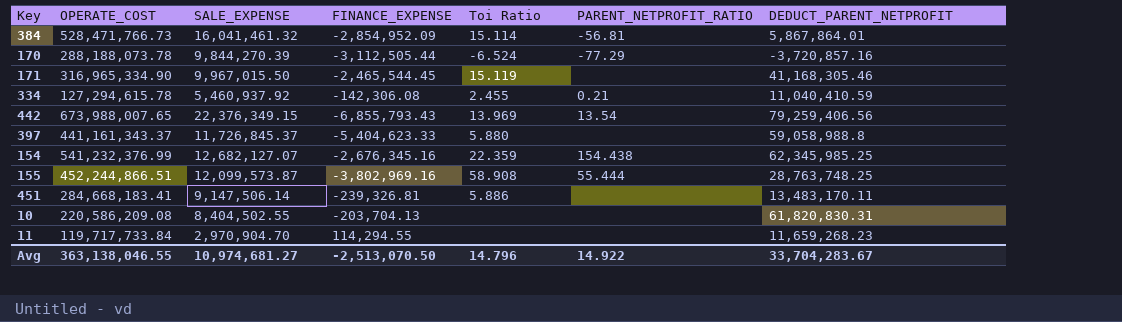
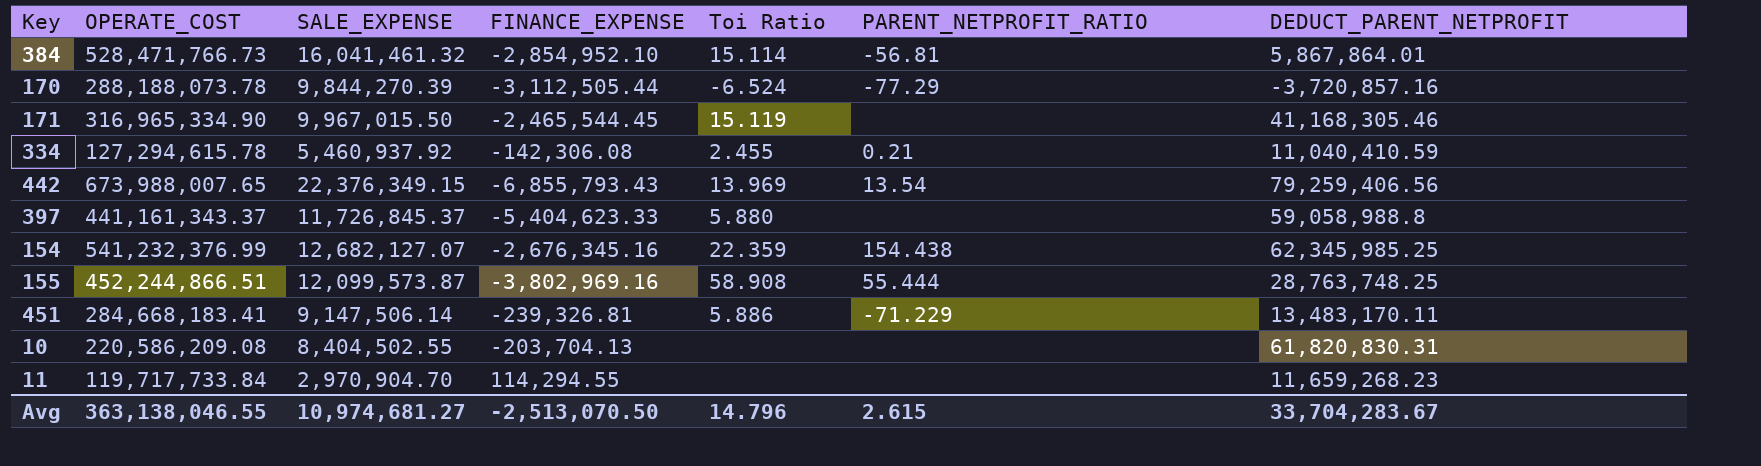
384 | FINANCE_EXPENSE: -2,854,952.09 -> -2,854,952.10
451 | PARENT_NETPROFIT_RATIO: none -> -71.229
Avg | PARENT_NETPROFIT_RATIO: 14.922 -> 2.615

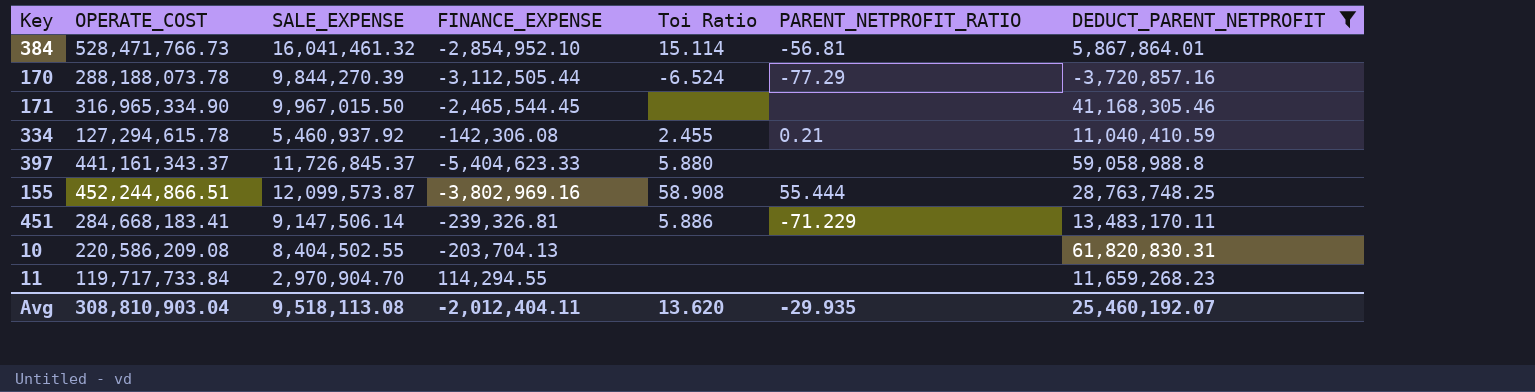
filter: none -> DEDUCT_PARENT_NETPROFIT <= 61,820,830.31
171 | Toi Ratio: 15.119 -> none
Avg | OPERATE_COST: 363,138,046.55 -> 308,810,903.04
Avg | SALE_EXPENSE: 10,974,681.27 -> 9,518,113.08
Avg | FINANCE_EXPENSE: -2,513,070.50 -> -2,012,404.11
Avg | Toi Ratio: 14.796 -> 13.620
Avg | PARENT_NETPROFIT_RATIO: 2.615 -> -29.935
Avg | DEDUCT_PARENT_NETPROFIT: 33,704,283.67 -> 25,460,192.07

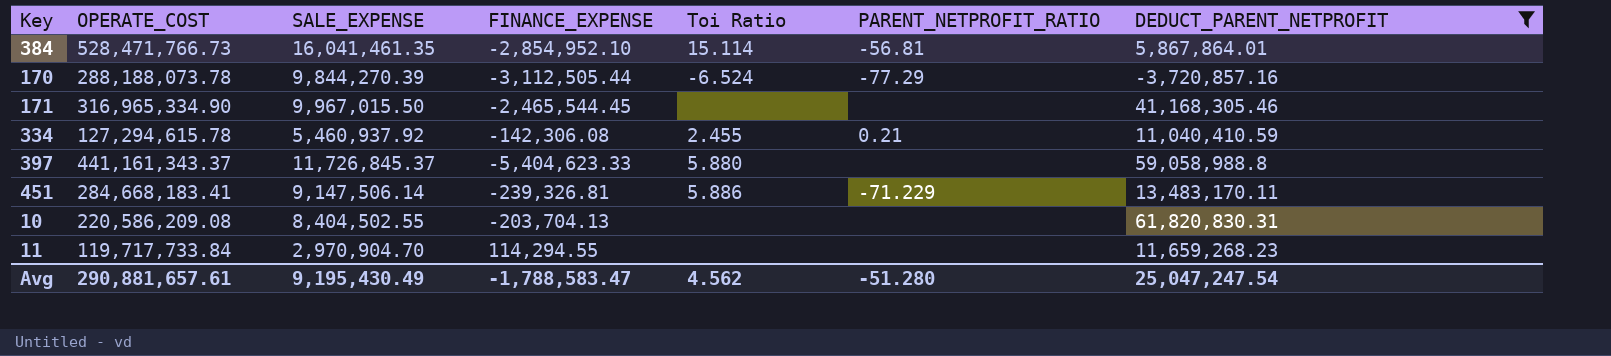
row 155: 452,244,866.51 | 12,099,573.87 | -3,802,969.16 | 58.908 | 55.444 | 28,763,748.25 -> none
384 | SALE_EXPENSE: 16,041,461.32 -> 16,041,461.35
Avg | OPERATE_COST: 308,810,903.04 -> 290,881,657.61
Avg | SALE_EXPENSE: 9,518,113.08 -> 9,195,430.49
Avg | FINANCE_EXPENSE: -2,012,404.11 -> -1,788,583.47
Avg | Toi Ratio: 13.620 -> 4.562
Avg | PARENT_NETPROFIT_RATIO: -29.935 -> -51.280
Avg | DEDUCT_PARENT_NETPROFIT: 25,460,192.07 -> 25,047,247.54

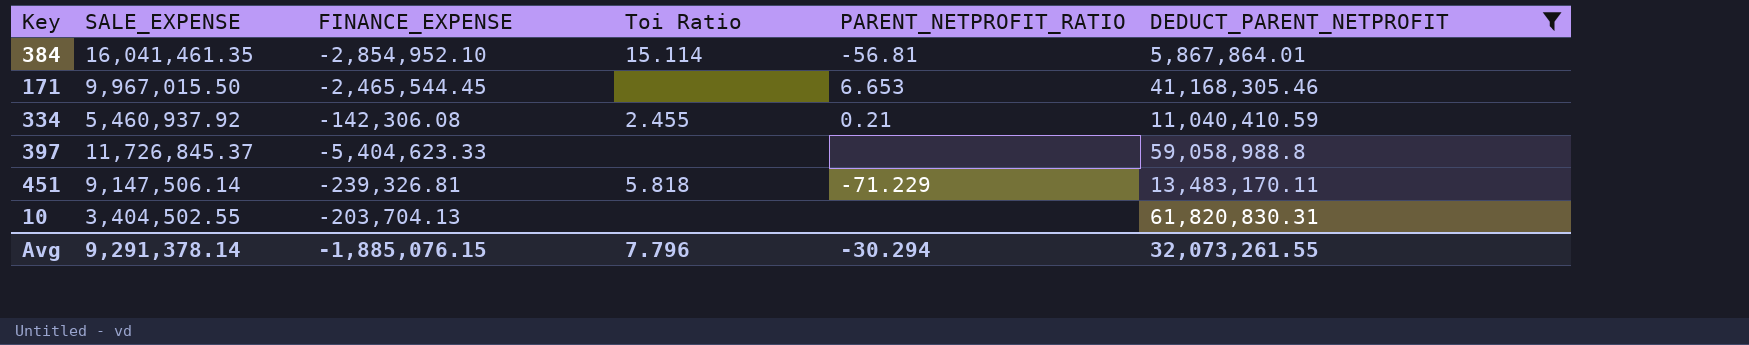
column OPERATE_COST | position: 2 -> none
row 170: 288,188,073.78 | 9,844,270.39 | -3,112,505.44 | -6.524 | -77.29 | -3,720,857.16 -> none
row 11: 119,717,733.84 | 2,970,904.70 | 114,294.55 | none | none | 11,659,268.23 -> none
171 | PARENT_NETPROFIT_RATIO: none -> 6.653
397 | Toi Ratio: 5.880 -> none
451 | Toi Ratio: 5.886 -> 5.818
10 | SALE_EXPENSE: 8,404,502.55 -> 3,404,502.55
Avg | SALE_EXPENSE: 9,195,430.49 -> 9,291,378.14
Avg | FINANCE_EXPENSE: -1,788,583.47 -> -1,885,076.15
Avg | Toi Ratio: 4.562 -> 7.796
Avg | PARENT_NETPROFIT_RATIO: -51.280 -> -30.294
Avg | DEDUCT_PARENT_NETPROFIT: 25,047,247.54 -> 32,073,261.55

